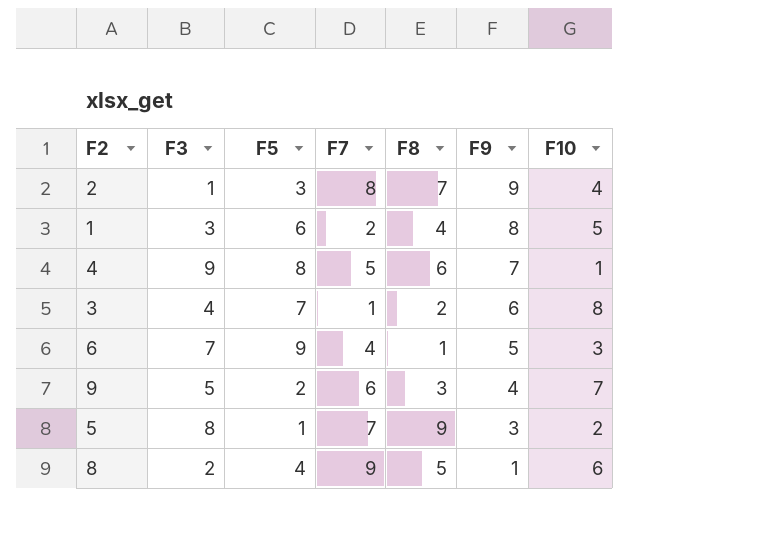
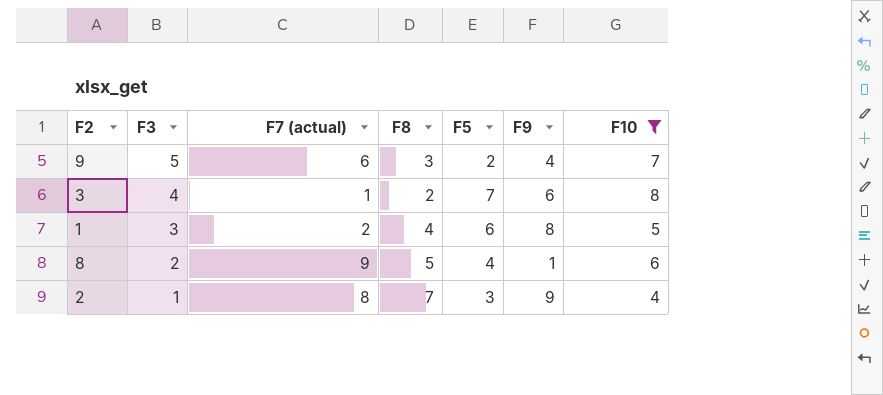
filter: none -> F10 >= 4
row order: F9 descending -> F3 descending
column name: F7 -> F7 (actual)
column F5 | position: 3 -> 5

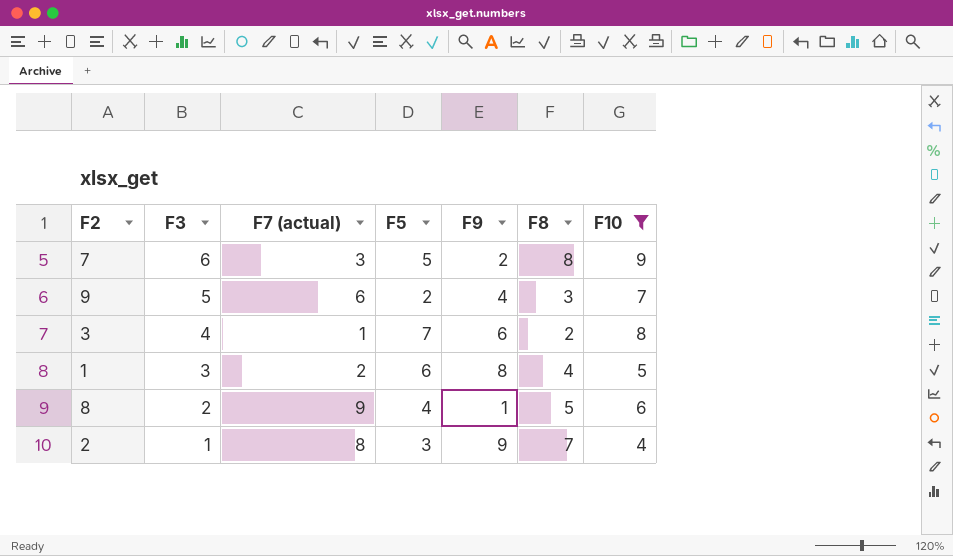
column F8 | position: 4 -> 6
row 7: none -> 6 | 3 | 5 | 2 | 8 | 9

